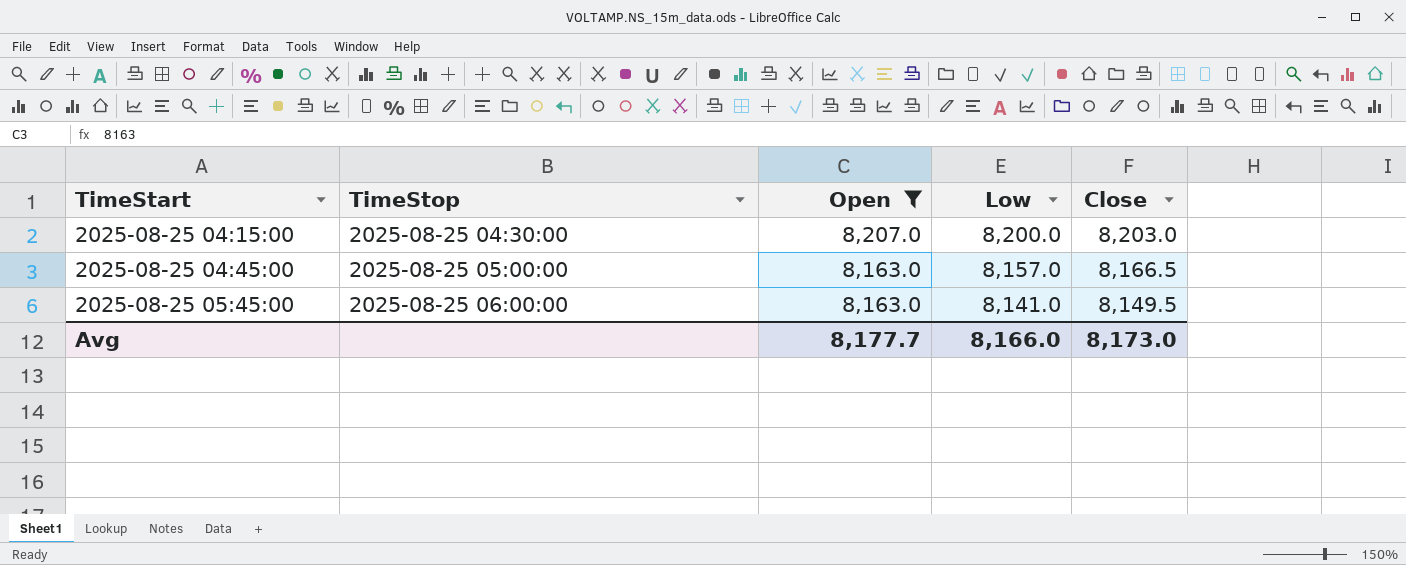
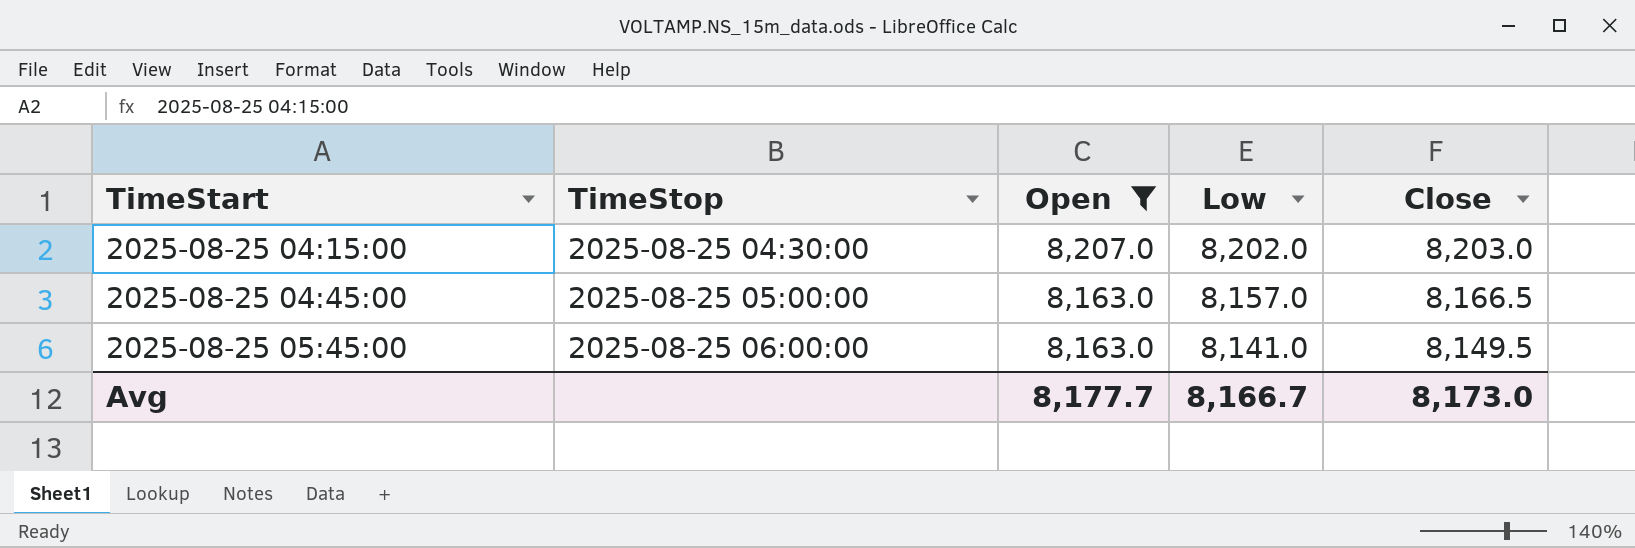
2025-08-25 04:15:00 | Low: 8,200.0 -> 8,202.0
Avg | Low: 8,166.0 -> 8,166.7

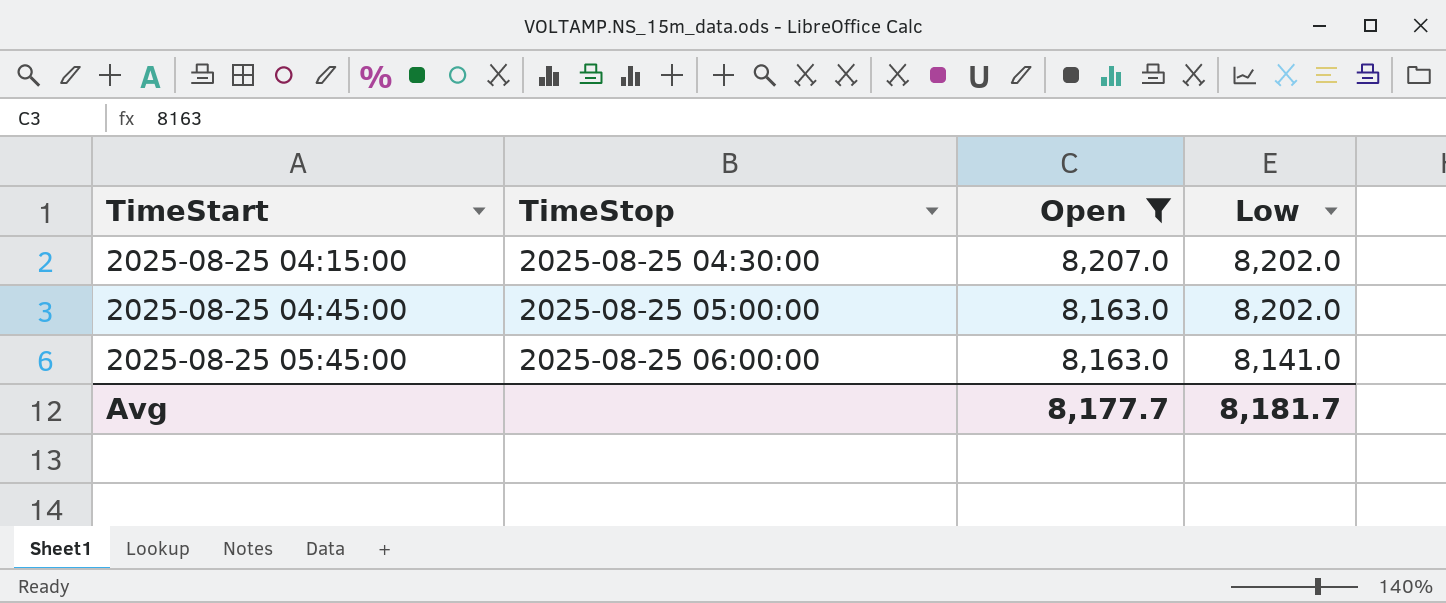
column Close | position: 5 -> none
2025-08-25 04:45:00 | Low: 8,157.0 -> 8,202.0
Avg | Low: 8,166.7 -> 8,181.7

